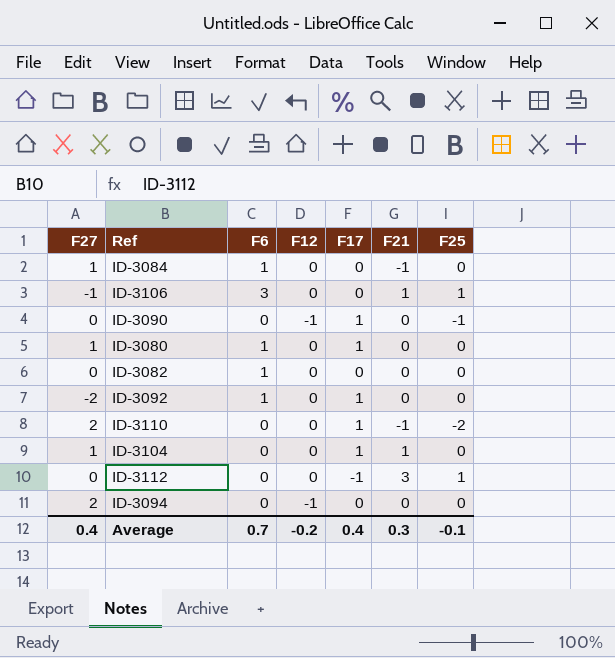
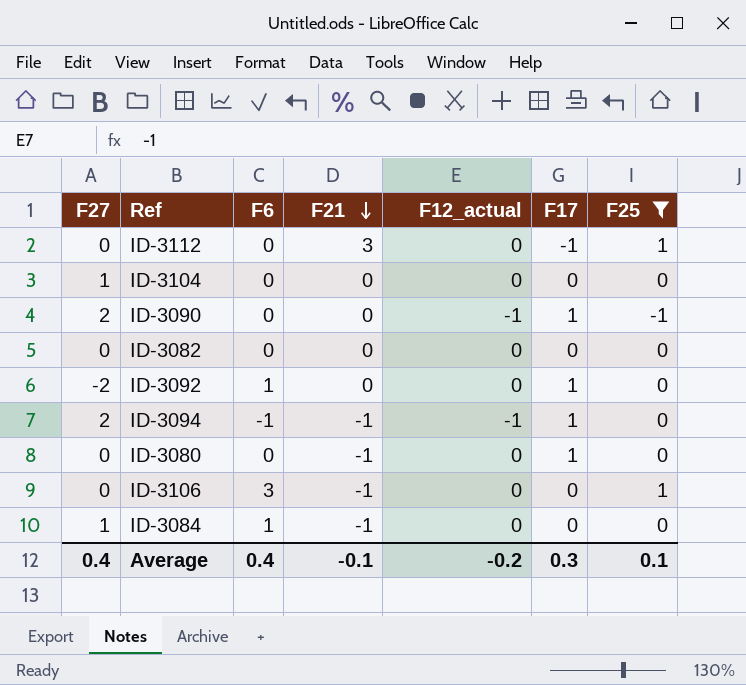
filter: none -> F25 != -2
row order: none -> F21 descending
column F21 | position: 6 -> 4
column name: F12 -> F12_actual
ID-3104 | F21: 1 -> 0
ID-3104 | F17: 1 -> 0
ID-3090 | F27: 0 -> 2
ID-3082 | F6: 1 -> 0
ID-3094 | F6: 0 -> -1
ID-3094 | F21: 0 -> -1
ID-3094 | F17: 0 -> 1
ID-3080 | F27: 1 -> 0
ID-3080 | F6: 1 -> 0
ID-3080 | F21: 0 -> -1
ID-3106 | F27: -1 -> 0
ID-3106 | F21: 1 -> -1
Average | F6: 0.7 -> 0.4
Average | F21: 0.3 -> -0.1
Average | F17: 0.4 -> 0.3
Average | F25: -0.1 -> 0.1

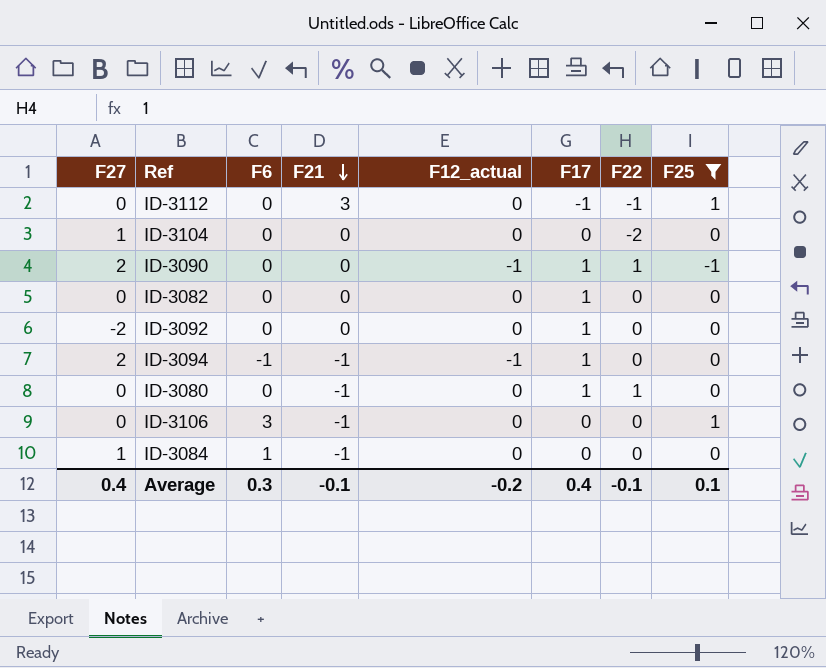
column F22 | position: none -> 7
ID-3082 | F17: 0 -> 1
ID-3092 | F6: 1 -> 0
Average | F6: 0.4 -> 0.3
Average | F17: 0.3 -> 0.4

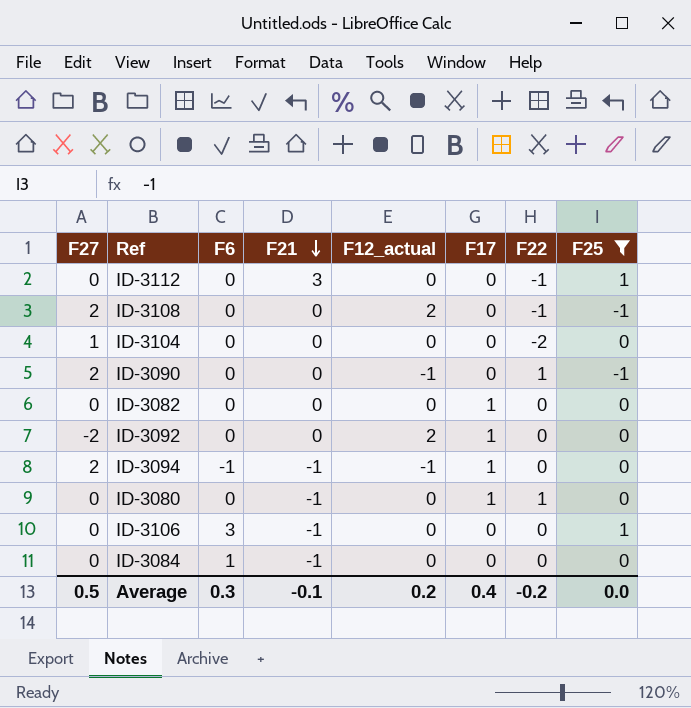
ID-3112 | F17: -1 -> 0
row ID-3108: none -> 2 | 0 | 0 | 2 | 0 | -1 | -1
ID-3090 | F17: 1 -> 0
ID-3092 | F12_actual: 0 -> 2
ID-3084 | F27: 1 -> 0
Average | F27: 0.4 -> 0.5
Average | F12_actual: -0.2 -> 0.2
Average | F22: -0.1 -> -0.2
Average | F25: 0.1 -> 0.0

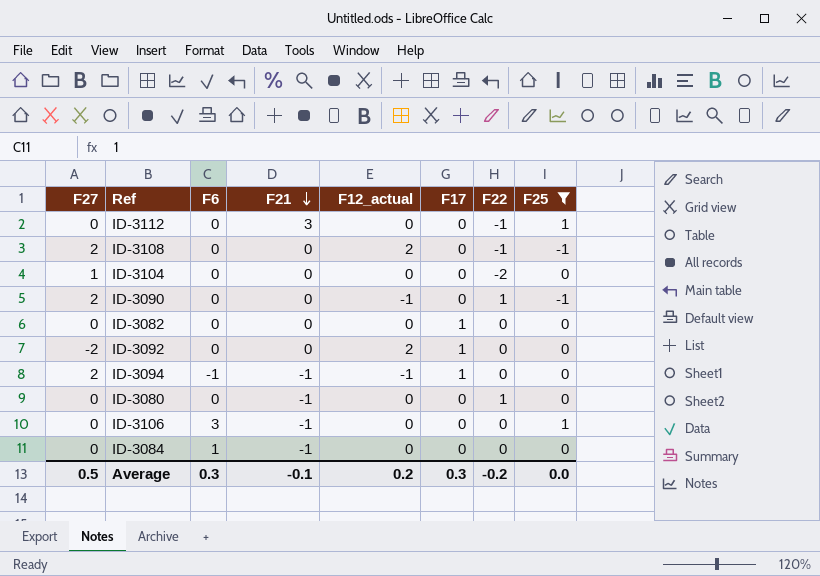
ID-3080 | F17: 1 -> 0
Average | F17: 0.4 -> 0.3

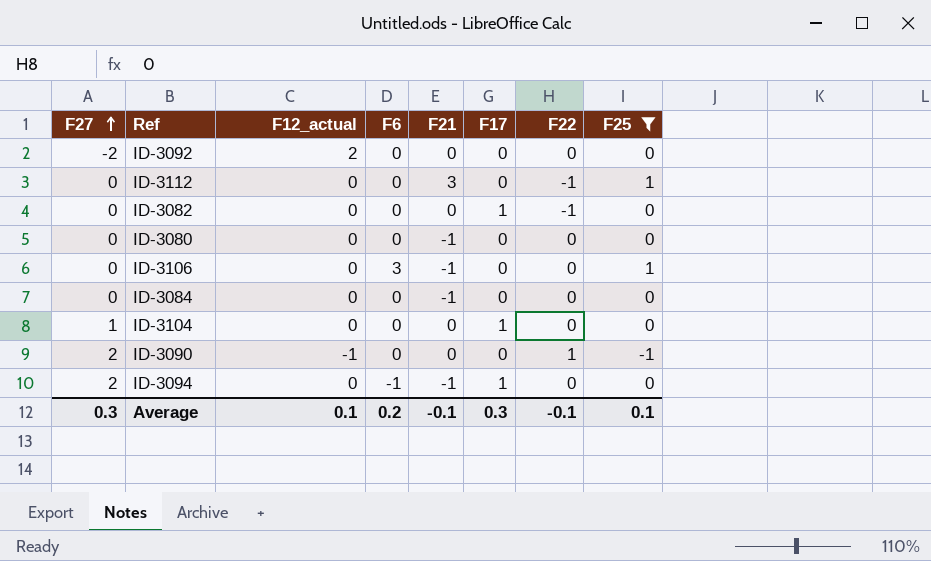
row order: F21 descending -> F27 ascending
column F12_actual | position: 5 -> 3
row ID-3108: 2 | 0 | 0 | 2 | 0 | -1 | -1 -> none
ID-3092 | F17: 1 -> 0
ID-3082 | F22: 0 -> -1
ID-3080 | F22: 1 -> 0
ID-3084 | F6: 1 -> 0
ID-3104 | F17: 0 -> 1
ID-3104 | F22: -2 -> 0
ID-3094 | F12_actual: -1 -> 0
Average | F27: 0.5 -> 0.3
Average | F12_actual: 0.2 -> 0.1
Average | F6: 0.3 -> 0.2
Average | F22: -0.2 -> -0.1
Average | F25: 0.0 -> 0.1

